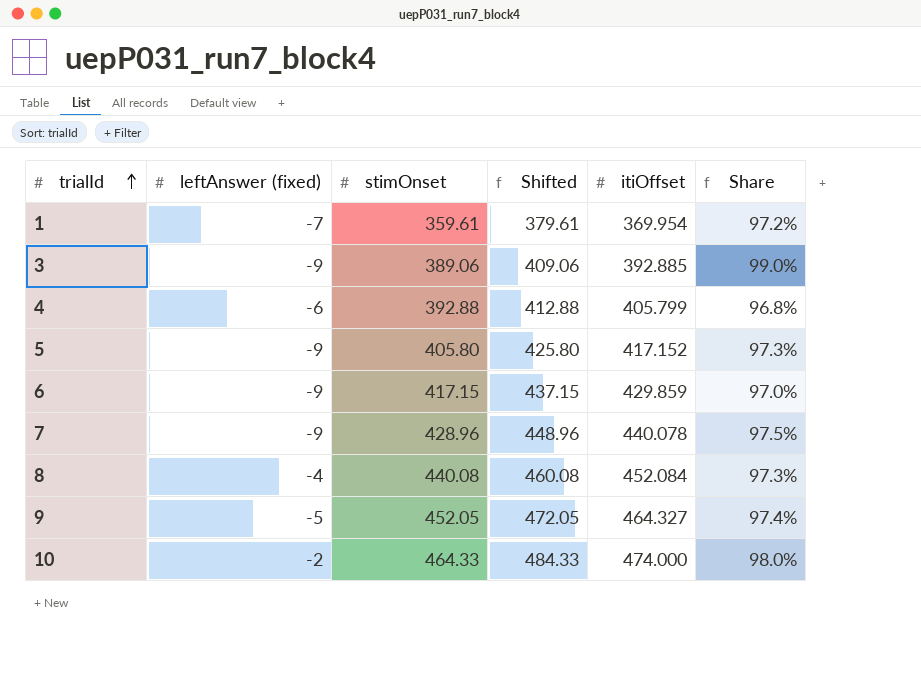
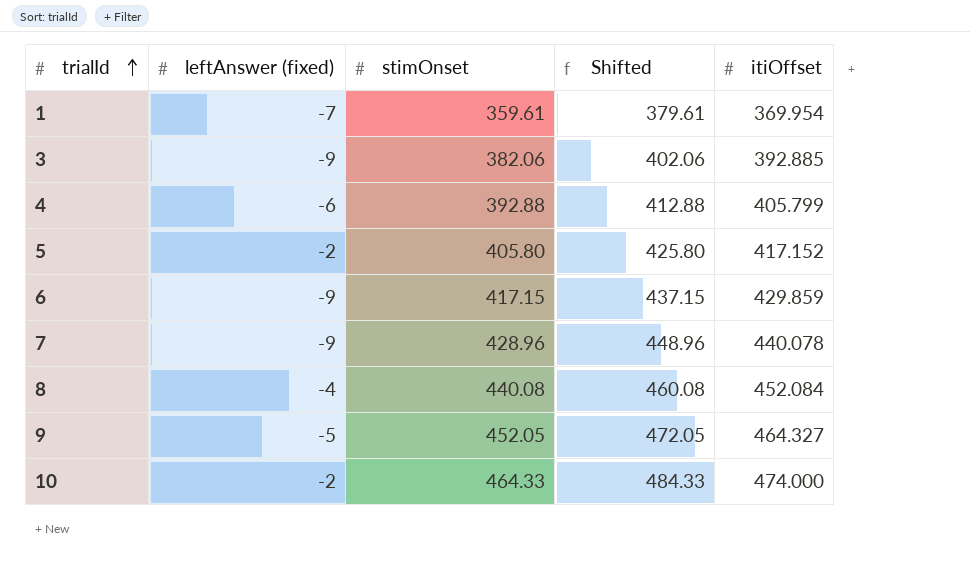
column Share | formula: [stimOnset] / [itiOffset] -> none
3 | stimOnset: 389.06 -> 382.06
3 | Shifted: 409.06 -> 402.06
5 | leftAnswer (fixed): -9 -> -2

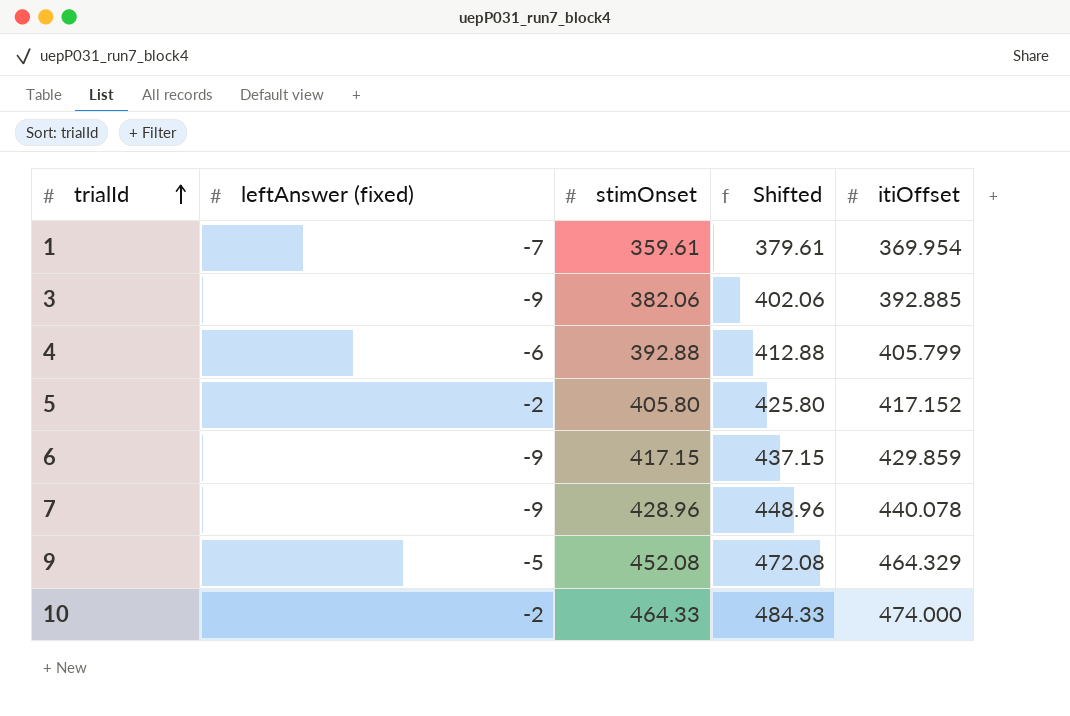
row 8: -4 | 440.08 | 460.08 | 452.084 -> none
9 | stimOnset: 452.05 -> 452.08
9 | Shifted: 472.05 -> 472.08
9 | itiOffset: 464.327 -> 464.329

